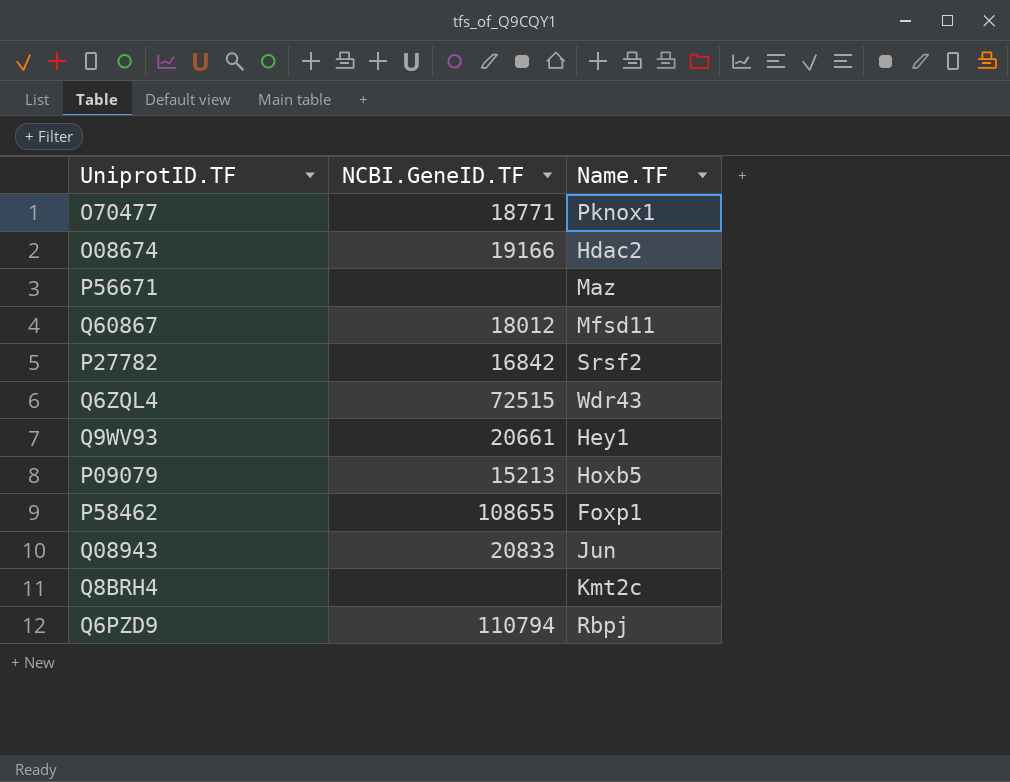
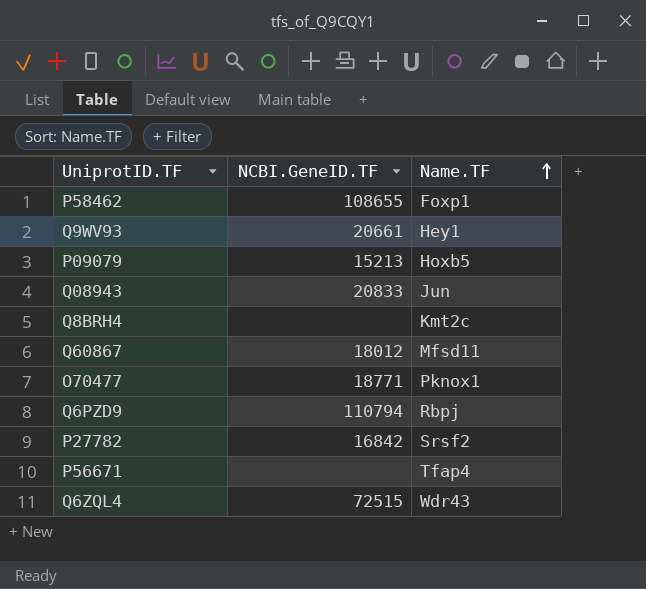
row order: none -> Name.TF ascending
row O08674: 19166 | Hdac2 -> none
P56671 | Name.TF: Maz -> Tfap4

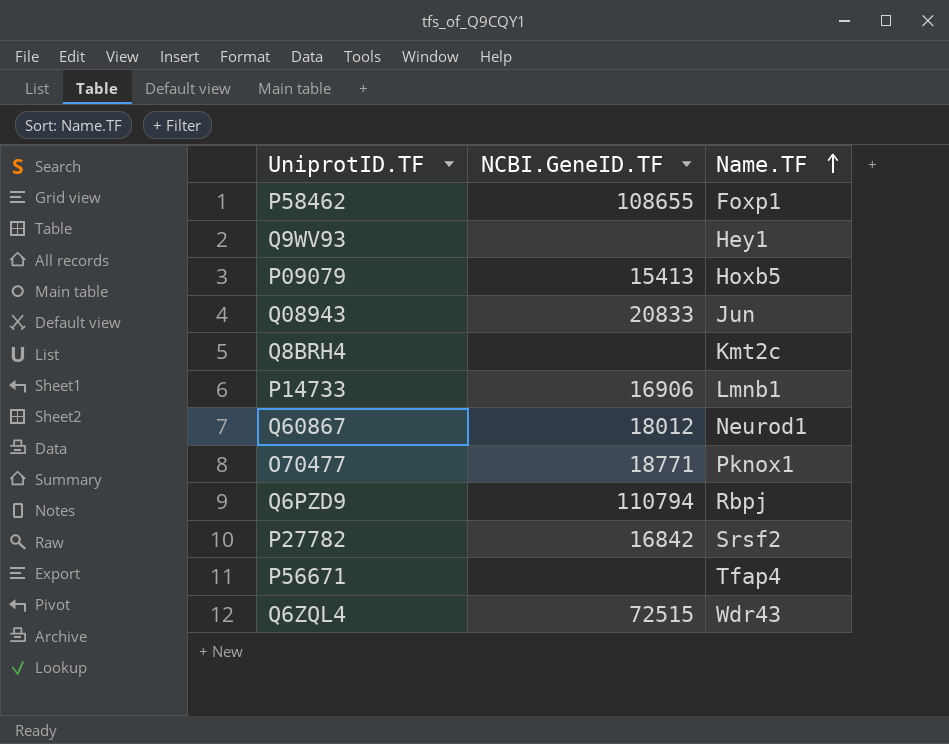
Q9WV93 | NCBI.GeneID.TF: 20661 -> none
P09079 | NCBI.GeneID.TF: 15213 -> 15413
row P14733: none -> 16906 | Lmnb1
Q60867 | Name.TF: Mfsd11 -> Neurod1

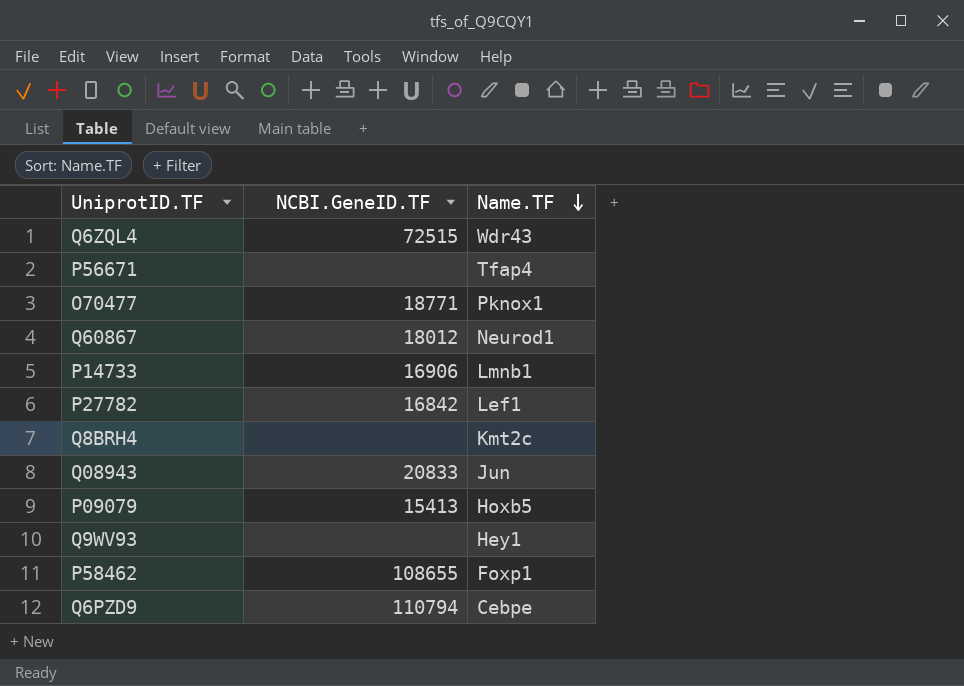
row order: Name.TF ascending -> Name.TF descending
P27782 | Name.TF: Srsf2 -> Lef1
Q6PZD9 | Name.TF: Rbpj -> Cebpe

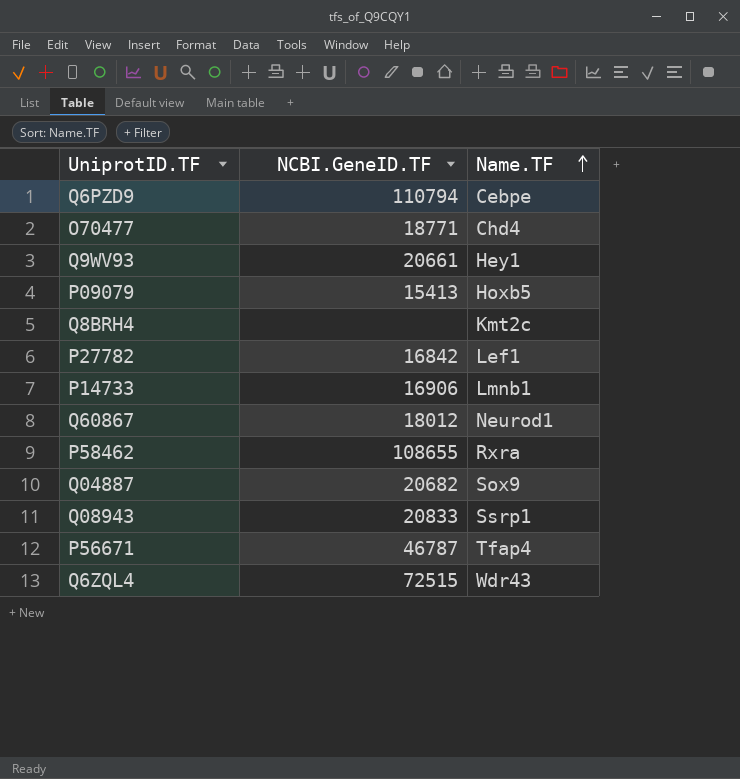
row order: Name.TF descending -> Name.TF ascending
O70477 | Name.TF: Pknox1 -> Chd4
Q9WV93 | NCBI.GeneID.TF: none -> 20661
P58462 | Name.TF: Foxp1 -> Rxra
row Q04887: none -> 20682 | Sox9
Q08943 | Name.TF: Jun -> Ssrp1
P56671 | NCBI.GeneID.TF: none -> 46787

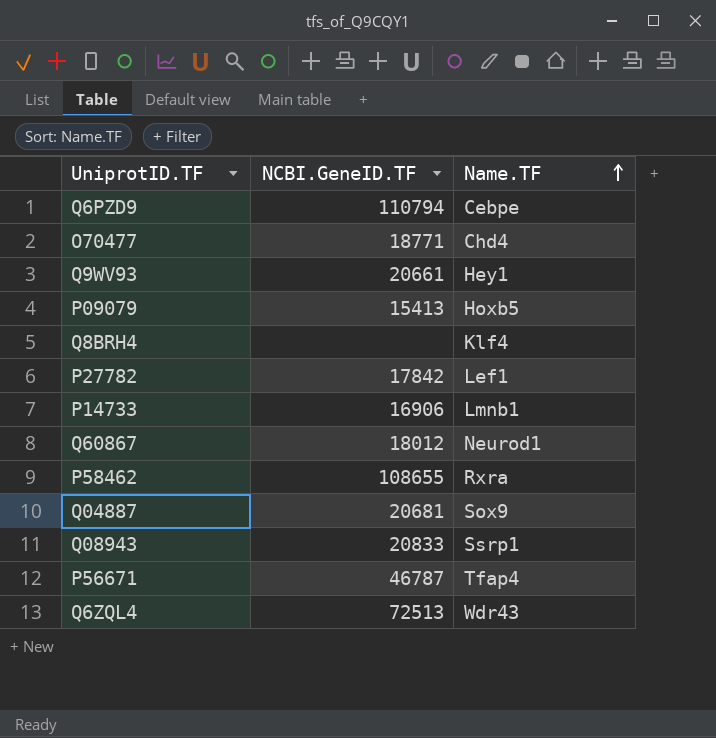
Q8BRH4 | Name.TF: Kmt2c -> Klf4
P27782 | NCBI.GeneID.TF: 16842 -> 17842
Q04887 | NCBI.GeneID.TF: 20682 -> 20681
Q6ZQL4 | NCBI.GeneID.TF: 72515 -> 72513

